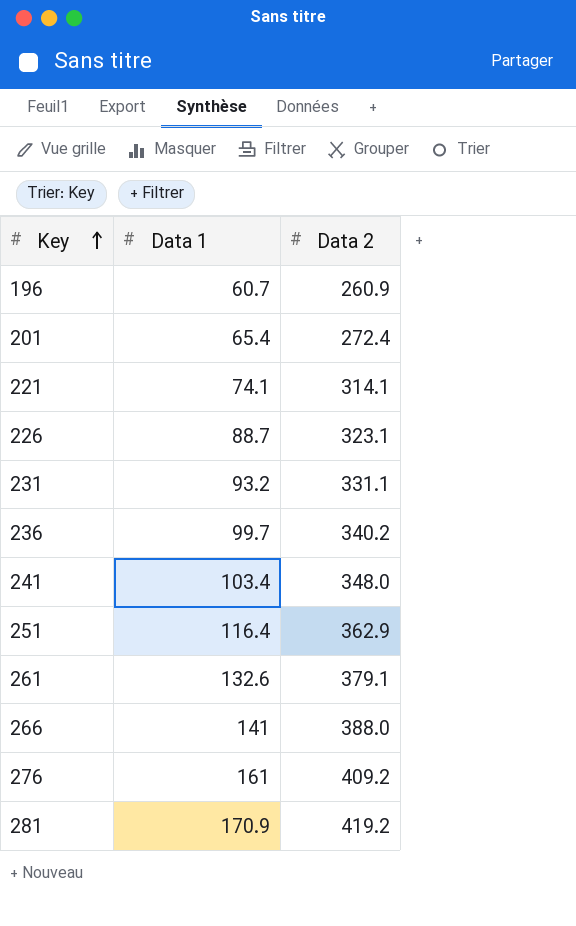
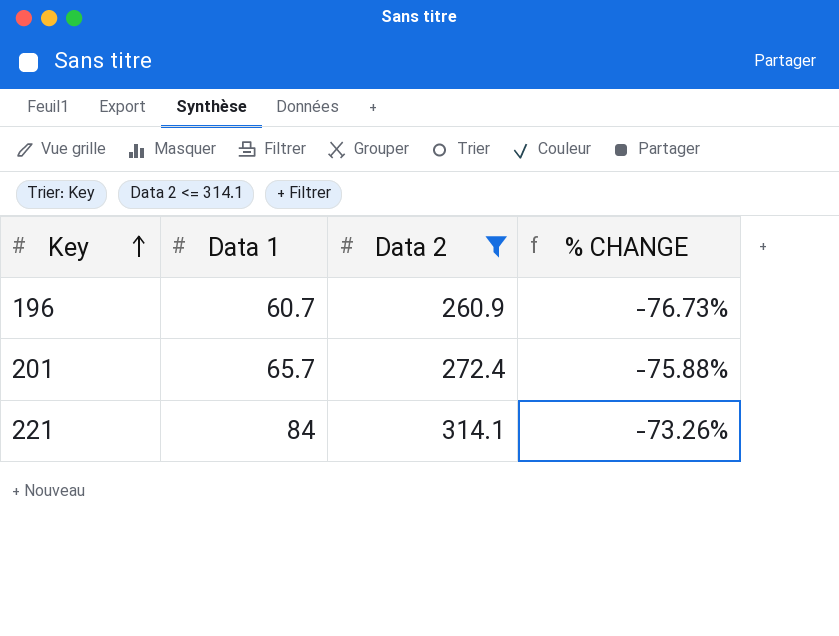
filter: none -> Data 2 <= 314.1
column % CHANGE | formula: none -> ([Data 1] - [Data 2]) / [Data 2]
201 | Data 1: 65.4 -> 65.7
221 | Data 1: 74.1 -> 84

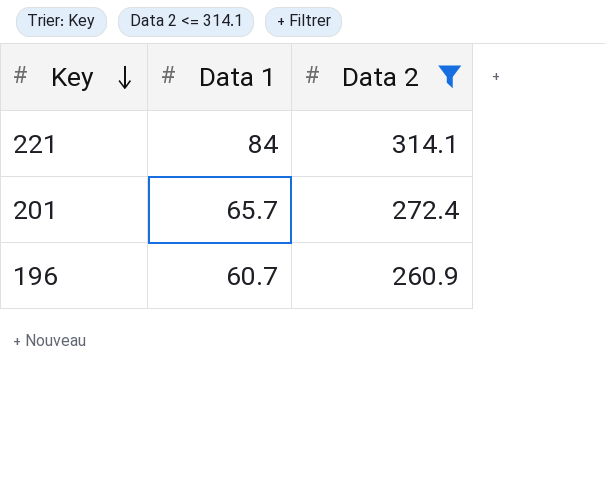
row order: Key ascending -> Key descending
column % CHANGE | formula: ([Data 1] - [Data 2]) / [Data 2] -> none

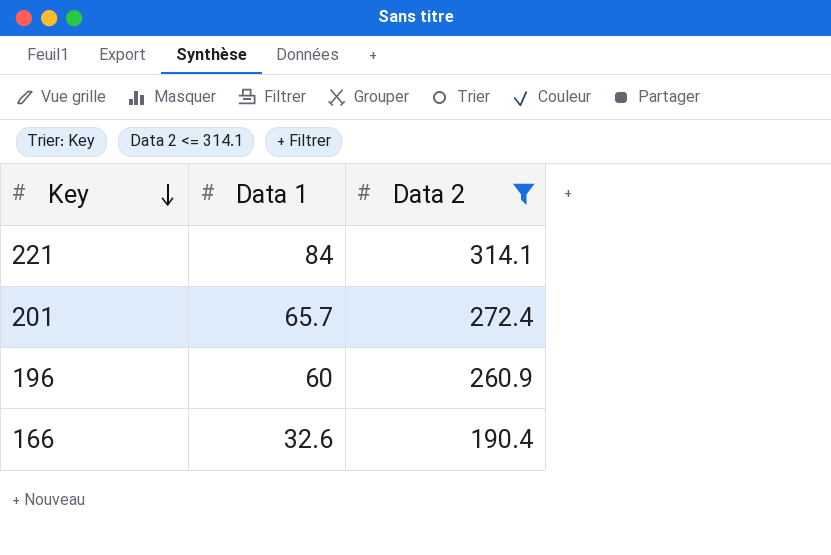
196 | Data 1: 60.7 -> 60
row 166: none -> 32.6 | 190.4

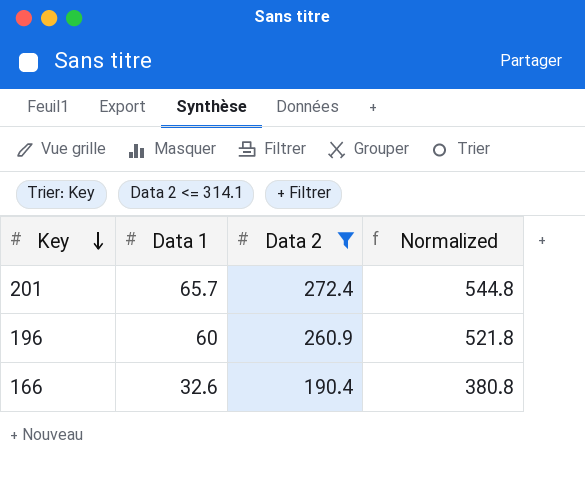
column Normalized | formula: none -> [Data 2] * 2
row 221: 84 | 314.1 -> none

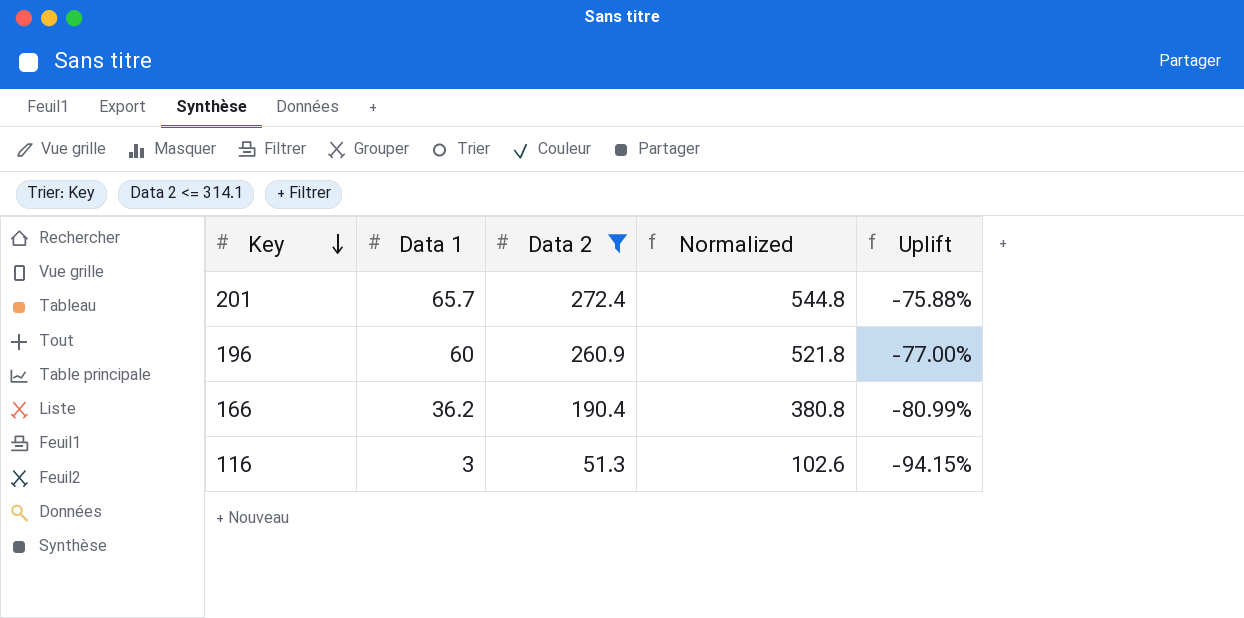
column Uplift | formula: none -> ([Data 1] - [Data 2]) / [Data 2]
166 | Data 1: 32.6 -> 36.2
row 116: none -> 3 | 51.3 | 102.6 | -94.15%

